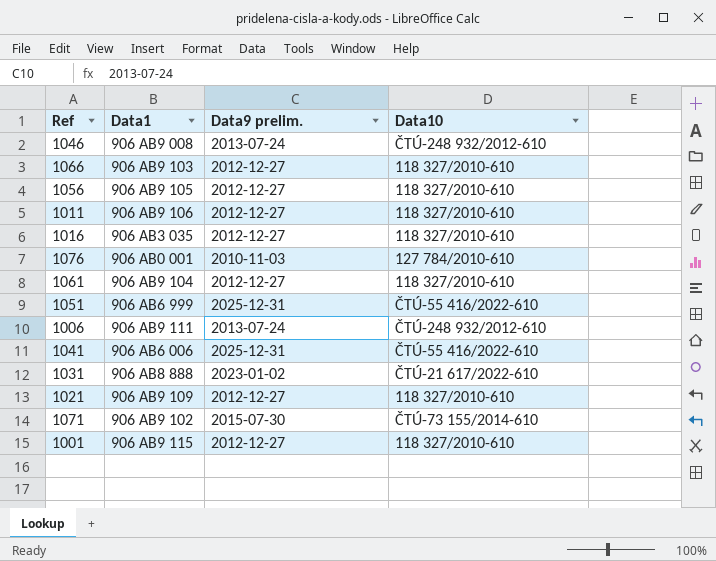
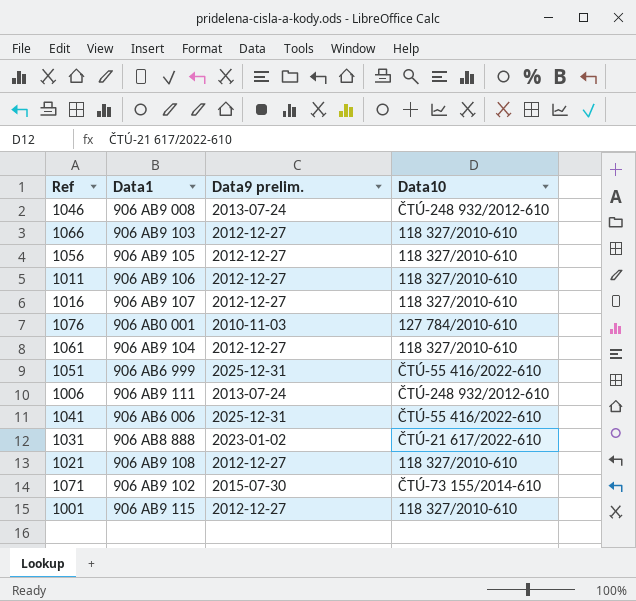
1016 | Data1: 906 AB3 035 -> 906 AB9 107
1021 | Data1: 906 AB9 109 -> 906 AB9 108

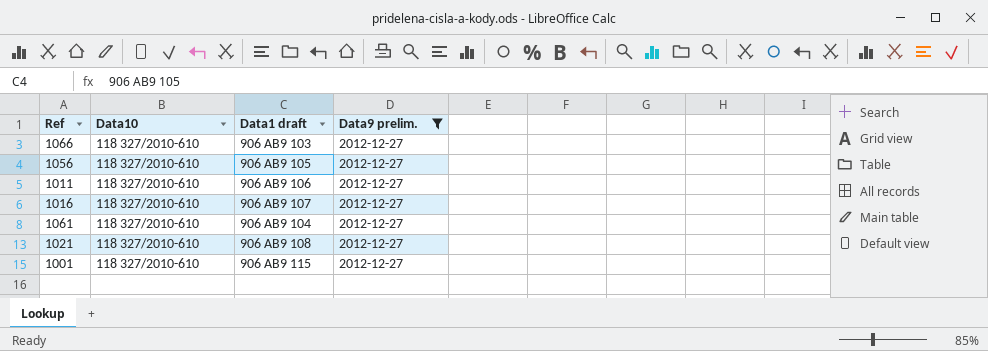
filter: none -> Data9 prelim. = 2012-12-27
column Data10 | position: 4 -> 2
column name: Data1 -> Data1 draft

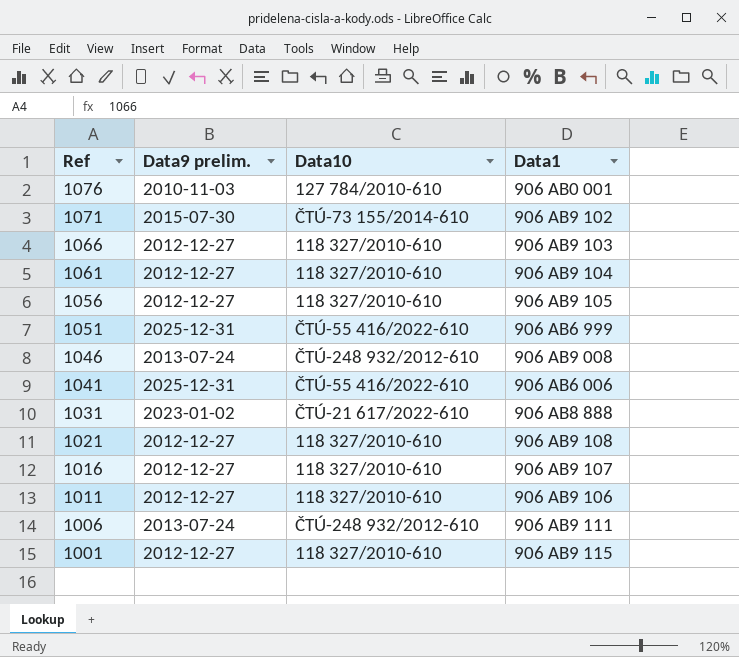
filter: Data9 prelim. = 2012-12-27 -> none
row order: none -> Ref descending
column Data9 prelim. | position: 4 -> 2
column name: Data1 draft -> Data1

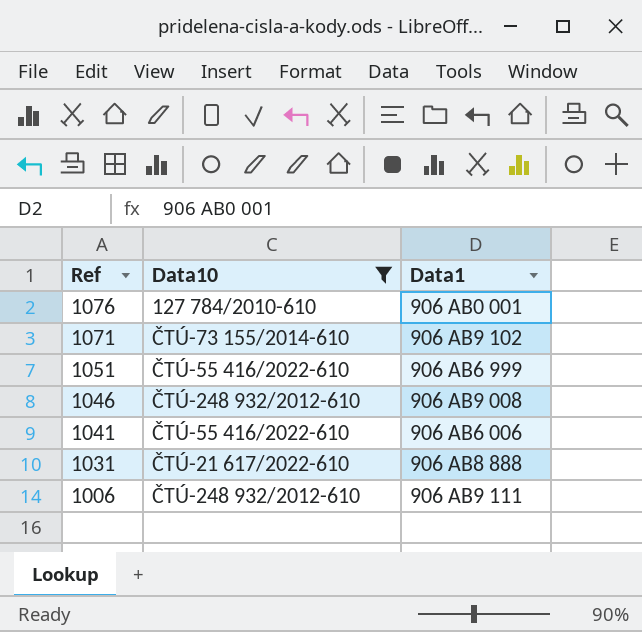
filter: none -> Data10 != 118 327/2010-610
column Data9 prelim. | position: 2 -> none

